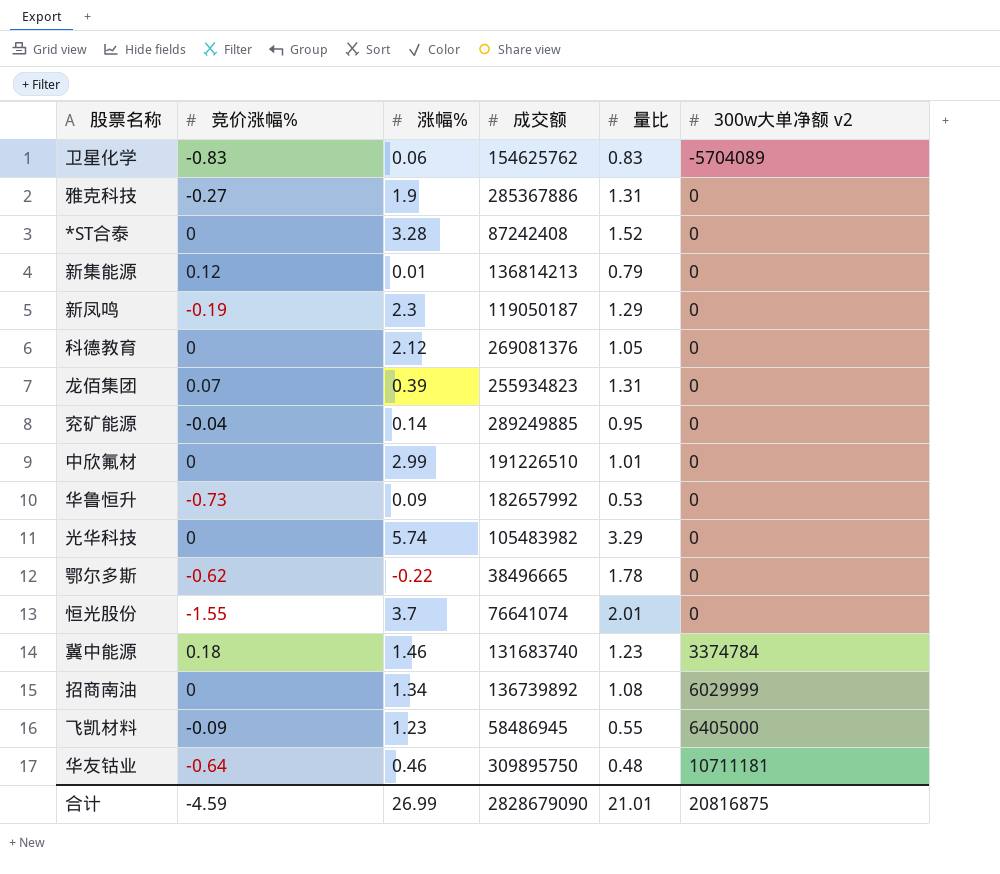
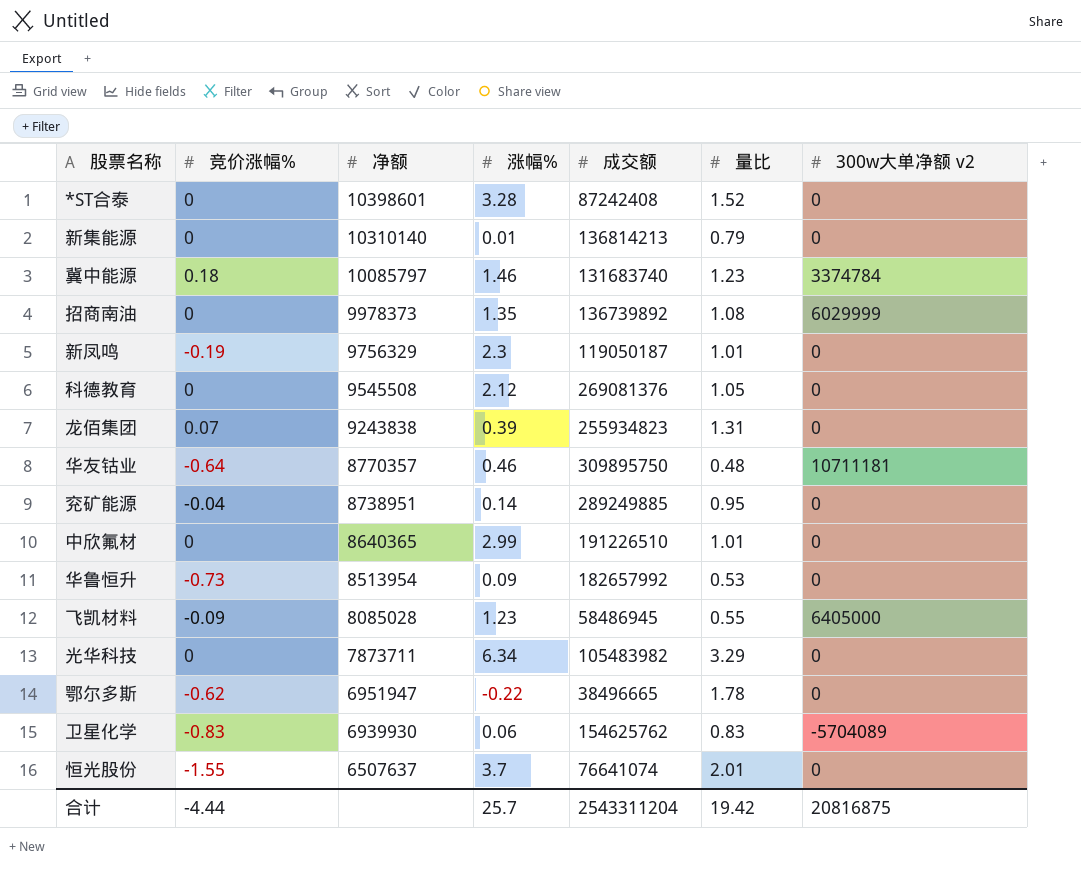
row order: 300w大单净额 v2 ascending -> 净额 descending
column 净额 | position: none -> 3
row 雅克科技: -0.27 | 1.9 | 285367886 | 1.31 | 0 -> none
新集能源 | 竞价涨幅%: 0.12 -> 0
招商南油 | 涨幅%: 1.34 -> 1.35
新凤鸣 | 量比: 1.29 -> 1.01
光华科技 | 涨幅%: 5.74 -> 6.34
合计 | 竞价涨幅%: -4.59 -> -4.44
合计 | 涨幅%: 26.99 -> 25.7
合计 | 成交额: 2828679090 -> 2543311204
合计 | 量比: 21.01 -> 19.42

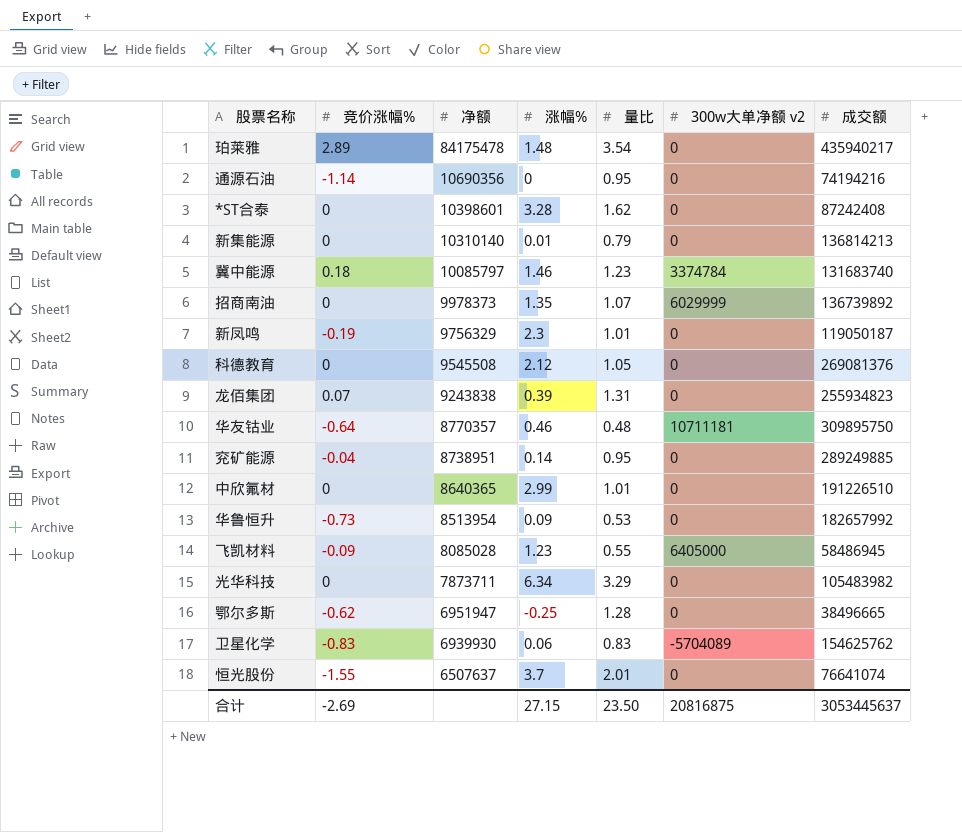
column 成交额 | position: 5 -> 7
row 珀莱雅: none -> 2.89 | 84175478 | 1.48 | 3.54 | 0 | 435940217
row 通源石油: none -> -1.14 | 10690356 | 0 | 0.95 | 0 | 74194216
*ST合泰 | 量比: 1.52 -> 1.62
招商南油 | 量比: 1.08 -> 1.07
鄂尔多斯 | 涨幅%: -0.22 -> -0.25
鄂尔多斯 | 量比: 1.78 -> 1.28
合计 | 竞价涨幅%: -4.44 -> -2.69
合计 | 涨幅%: 25.7 -> 27.15
合计 | 量比: 19.42 -> 23.50
合计 | 成交额: 2543311204 -> 3053445637

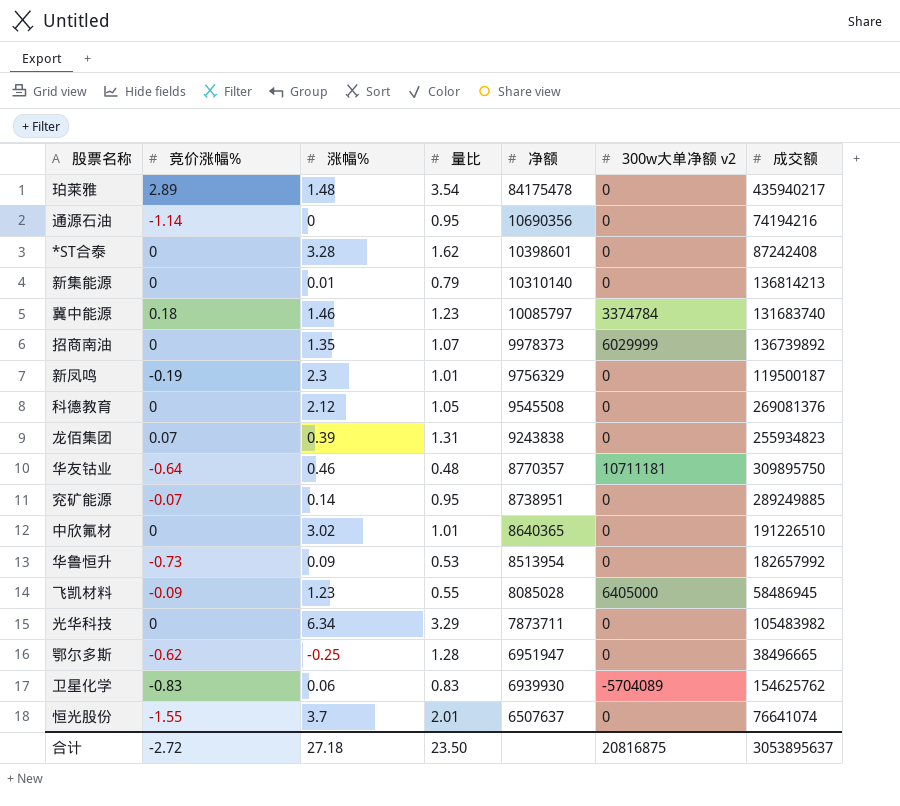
column 净额 | position: 3 -> 5
新凤鸣 | 成交额: 119050187 -> 119500187
兖矿能源 | 竞价涨幅%: -0.04 -> -0.07
中欣氟材 | 涨幅%: 2.99 -> 3.02
合计 | 竞价涨幅%: -2.69 -> -2.72
合计 | 涨幅%: 27.15 -> 27.18
合计 | 成交额: 3053445637 -> 3053895637

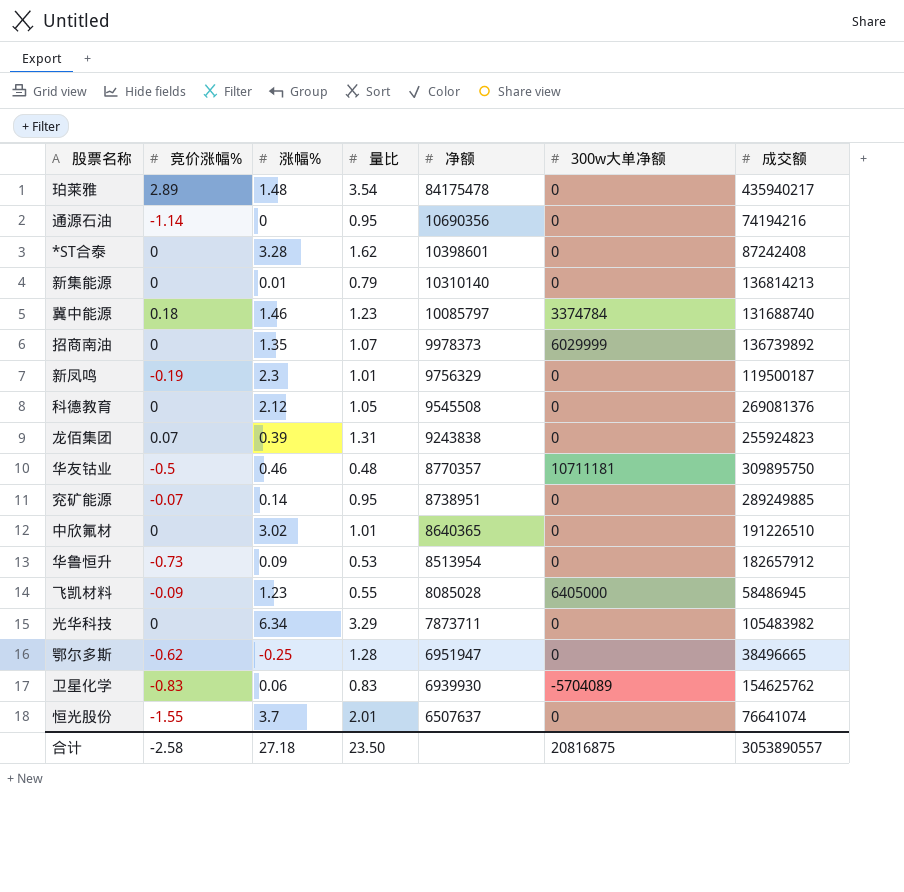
column name: 300w大单净额 v2 -> 300w大单净额
冀中能源 | 成交额: 131683740 -> 131688740
龙佰集团 | 成交额: 255934823 -> 255924823
华友钴业 | 竞价涨幅%: -0.64 -> -0.5
华鲁恒升 | 成交额: 182657992 -> 182657912
合计 | 竞价涨幅%: -2.72 -> -2.58
合计 | 成交额: 3053895637 -> 3053890557

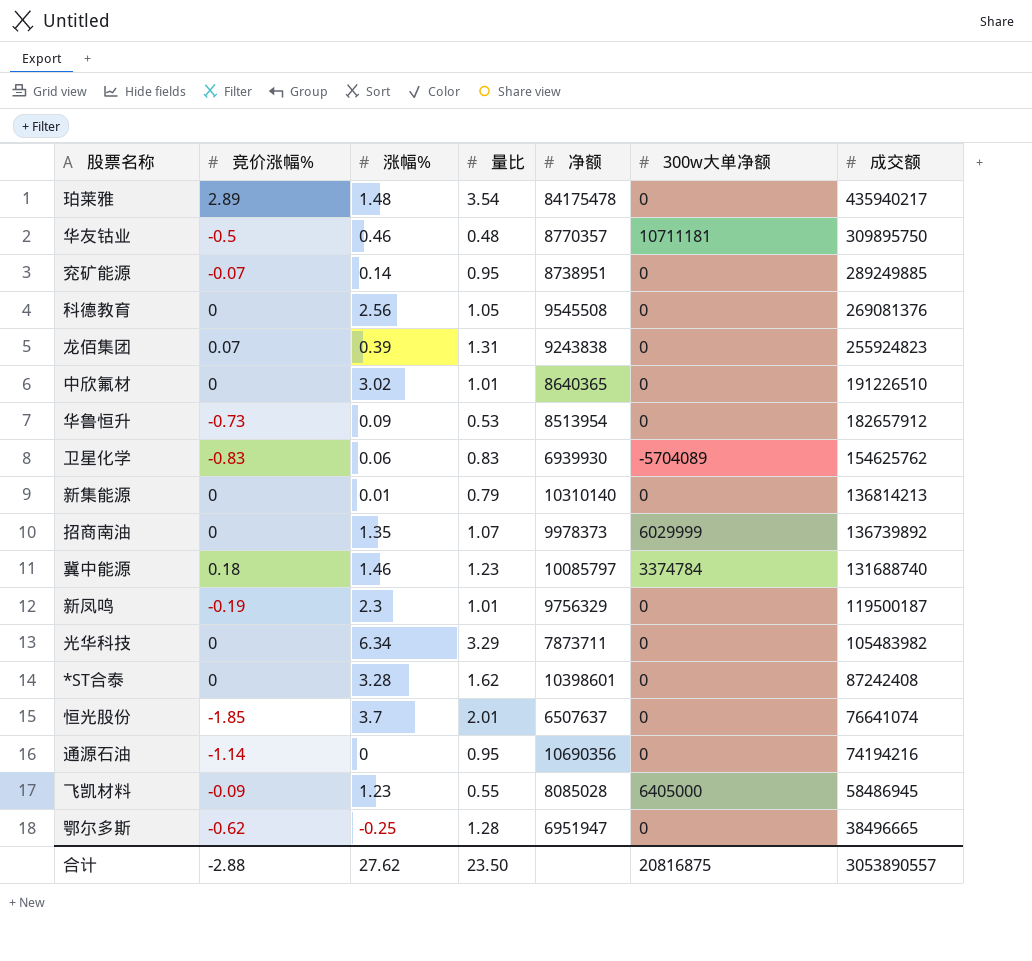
row order: 净额 descending -> 成交额 descending
科德教育 | 涨幅%: 2.12 -> 2.56
恒光股份 | 竞价涨幅%: -1.55 -> -1.85
合计 | 竞价涨幅%: -2.58 -> -2.88
合计 | 涨幅%: 27.18 -> 27.62

